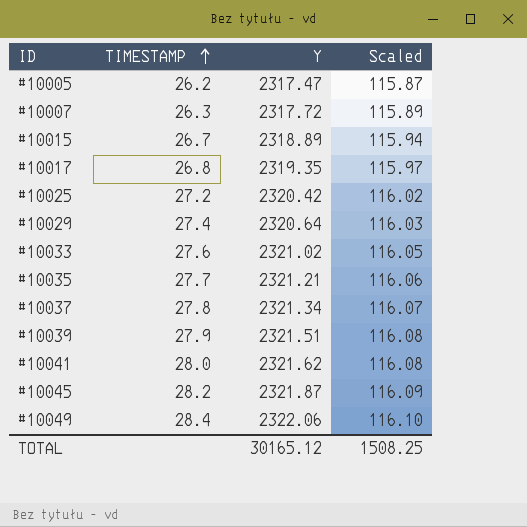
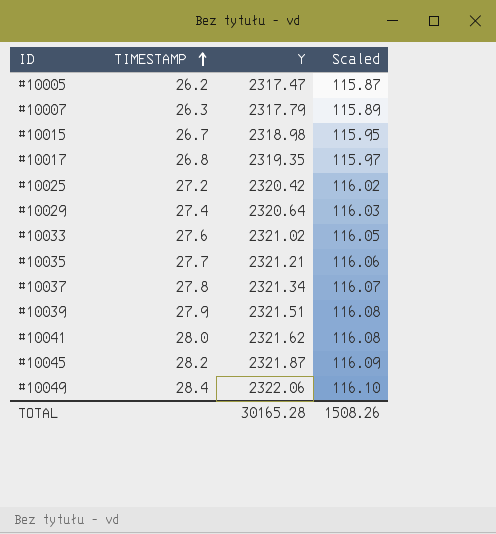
#10007 | Y: 2317.72 -> 2317.79
#10015 | Y: 2318.89 -> 2318.98
#10015 | Scaled: 115.94 -> 115.95
TOTAL | Y: 30165.12 -> 30165.28
TOTAL | Scaled: 1508.25 -> 1508.26

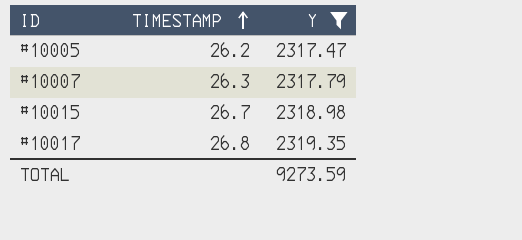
filter: none -> Y <= 2319.35
column Scaled | formula: [Y] * 0.05 -> none
TOTAL | Y: 30165.28 -> 9273.59

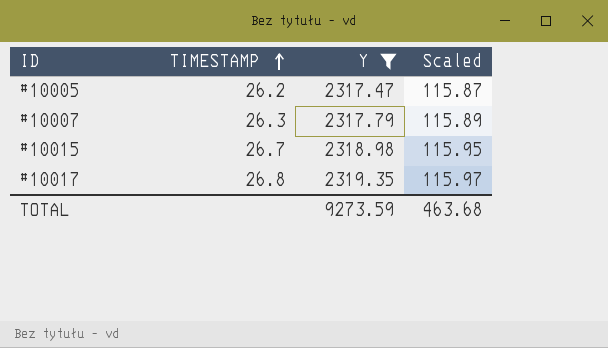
column Scaled | formula: none -> [Y] * 0.05

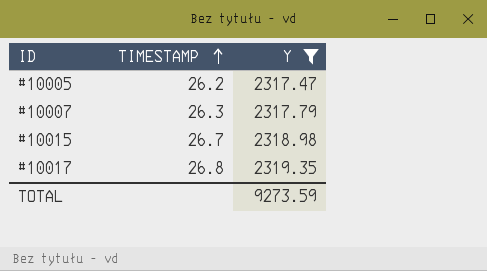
column Scaled | formula: [Y] * 0.05 -> none

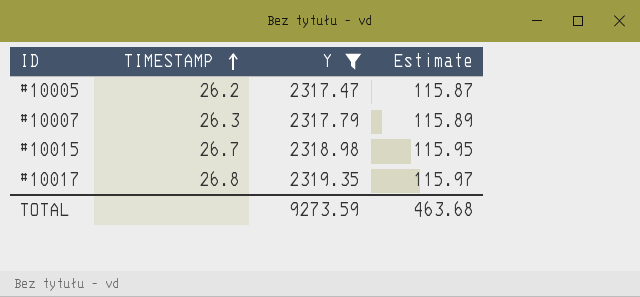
column Estimate | formula: none -> [Y] * 0.05

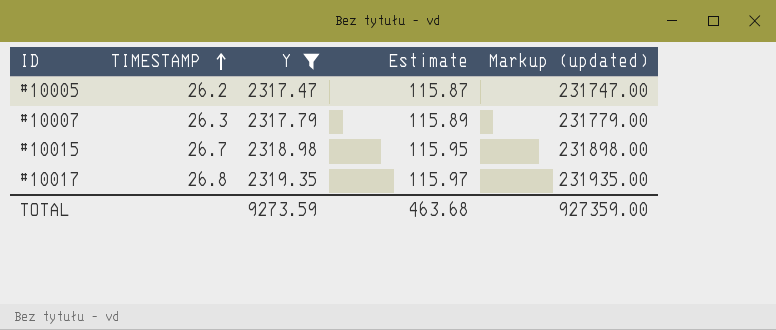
column Markup (updated) | formula: none -> [Y] * 100

